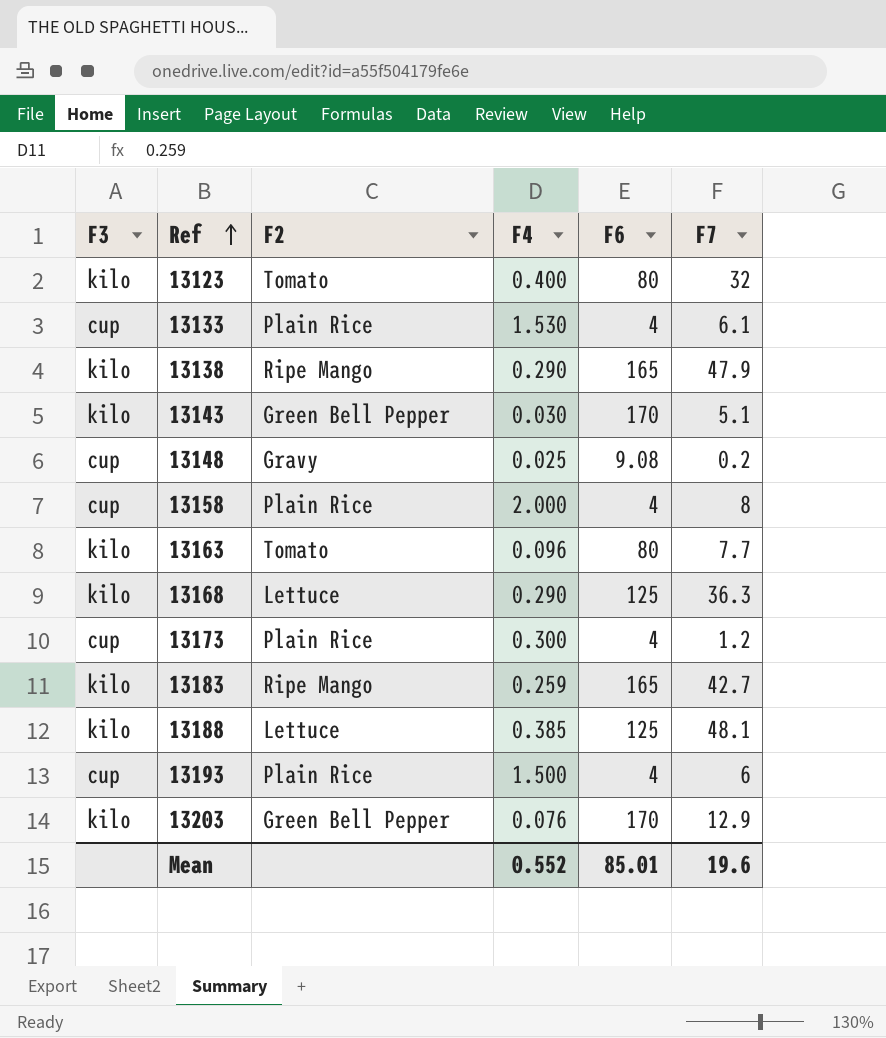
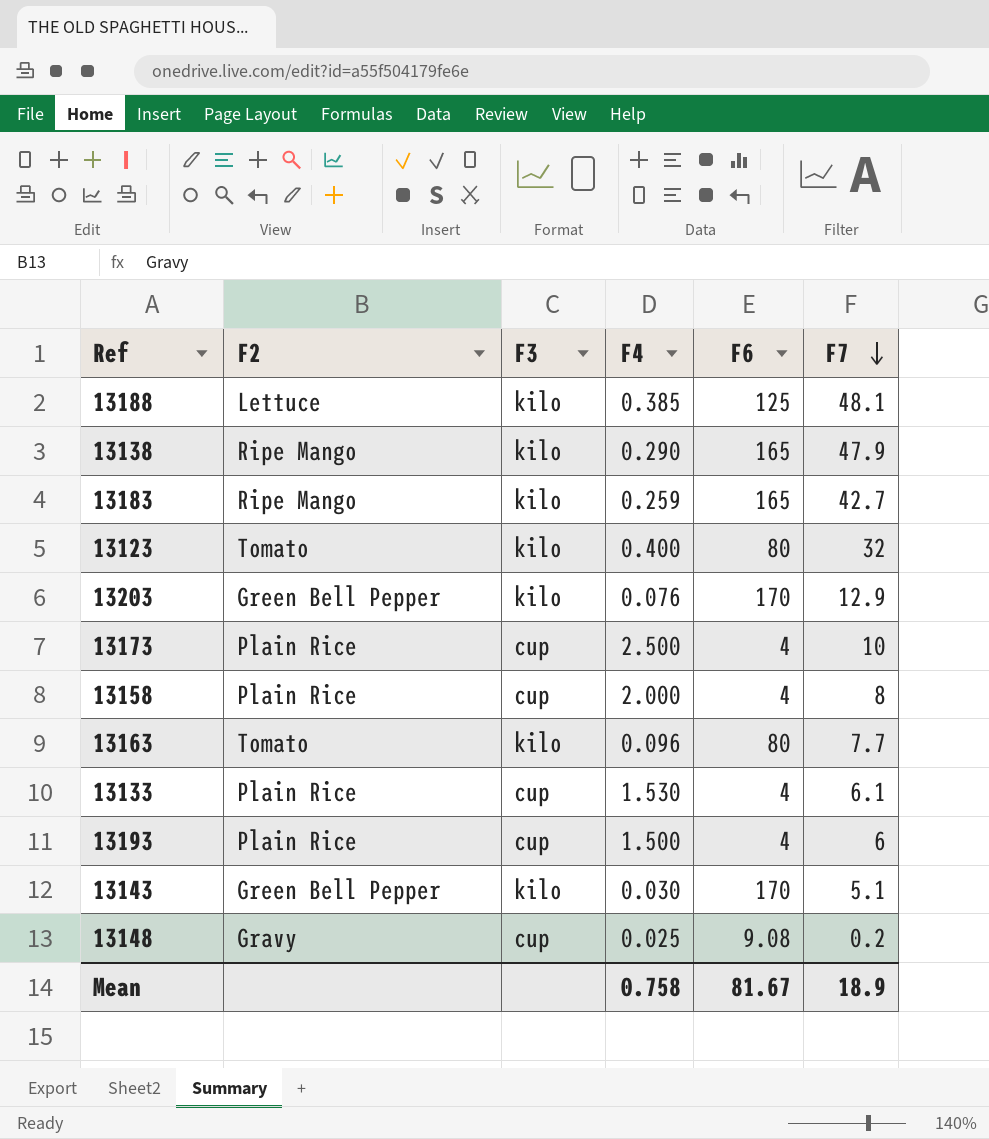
row order: Ref ascending -> F7 descending
column F3 | position: 1 -> 3
row 13168: kilo | Lettuce | 0.290 | 125 | 36.3 -> none
13173 | F4: 0.300 -> 2.500
13173 | F7: 1.2 -> 10
Mean | F4: 0.552 -> 0.758
Mean | F6: 85.01 -> 81.67
Mean | F7: 19.6 -> 18.9

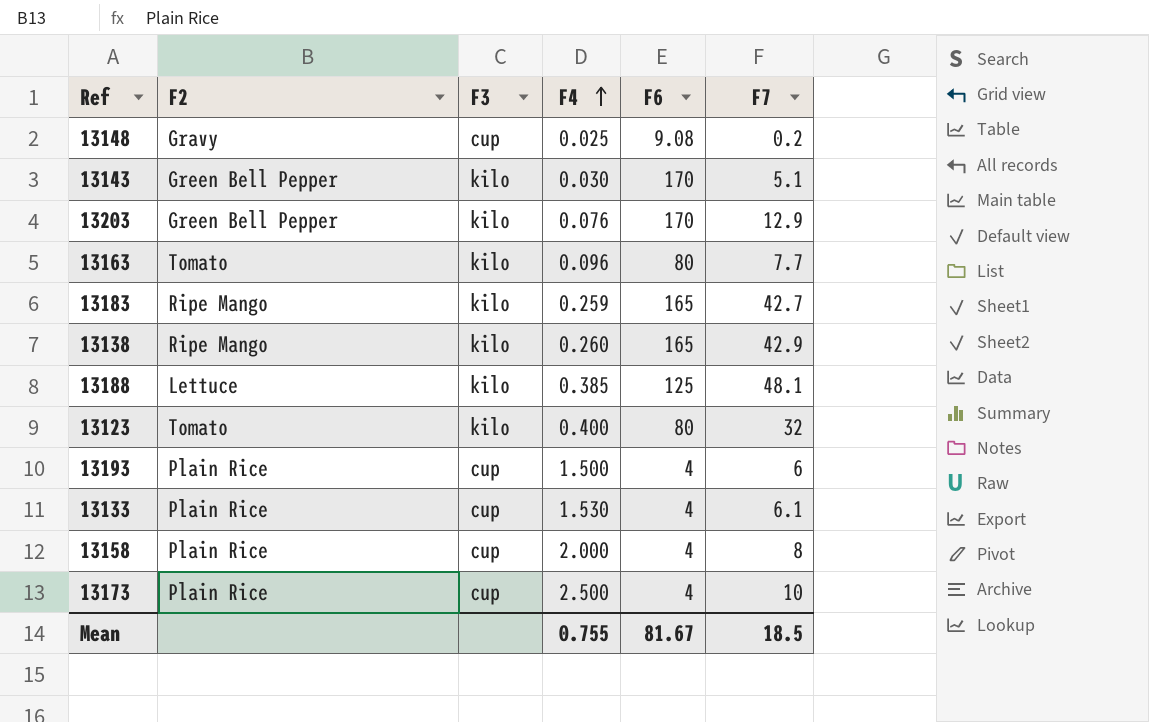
row order: F7 descending -> F4 ascending
13138 | F4: 0.290 -> 0.260
13138 | F7: 47.9 -> 42.9
Mean | F4: 0.758 -> 0.755
Mean | F7: 18.9 -> 18.5

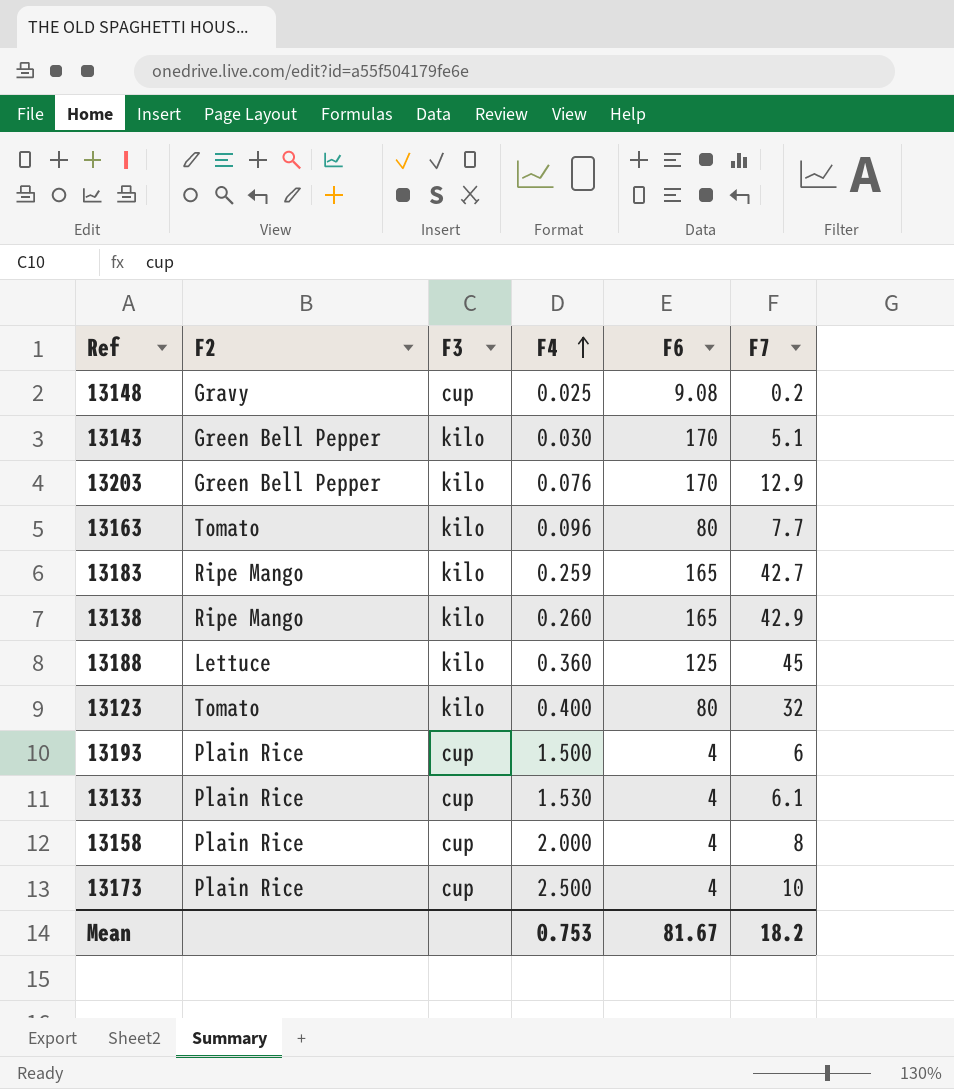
13188 | F4: 0.385 -> 0.360
13188 | F7: 48.1 -> 45
Mean | F4: 0.755 -> 0.753
Mean | F7: 18.5 -> 18.2

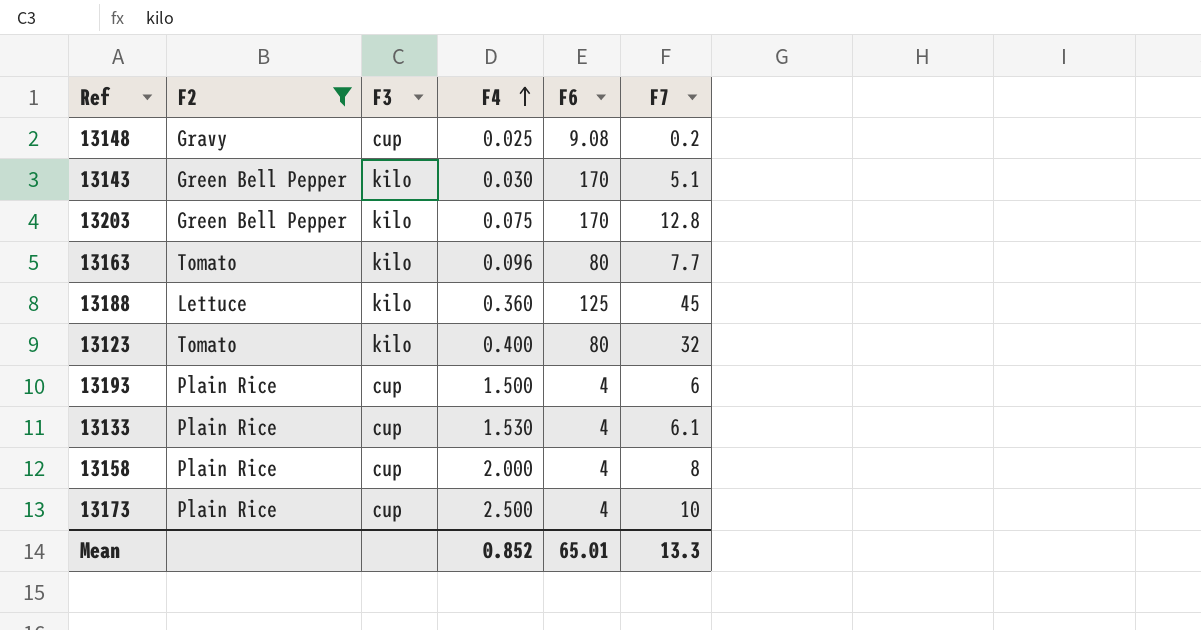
filter: none -> F2 != Ripe Mango
13203 | F4: 0.076 -> 0.075
13203 | F7: 12.9 -> 12.8
Mean | F4: 0.753 -> 0.852
Mean | F6: 81.67 -> 65.01
Mean | F7: 18.2 -> 13.3

